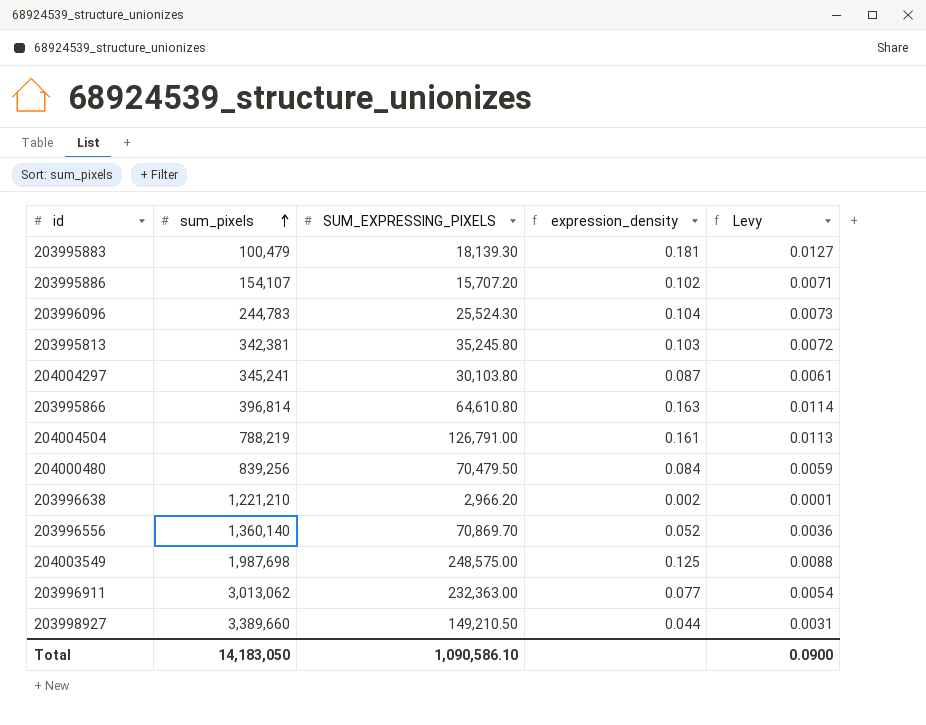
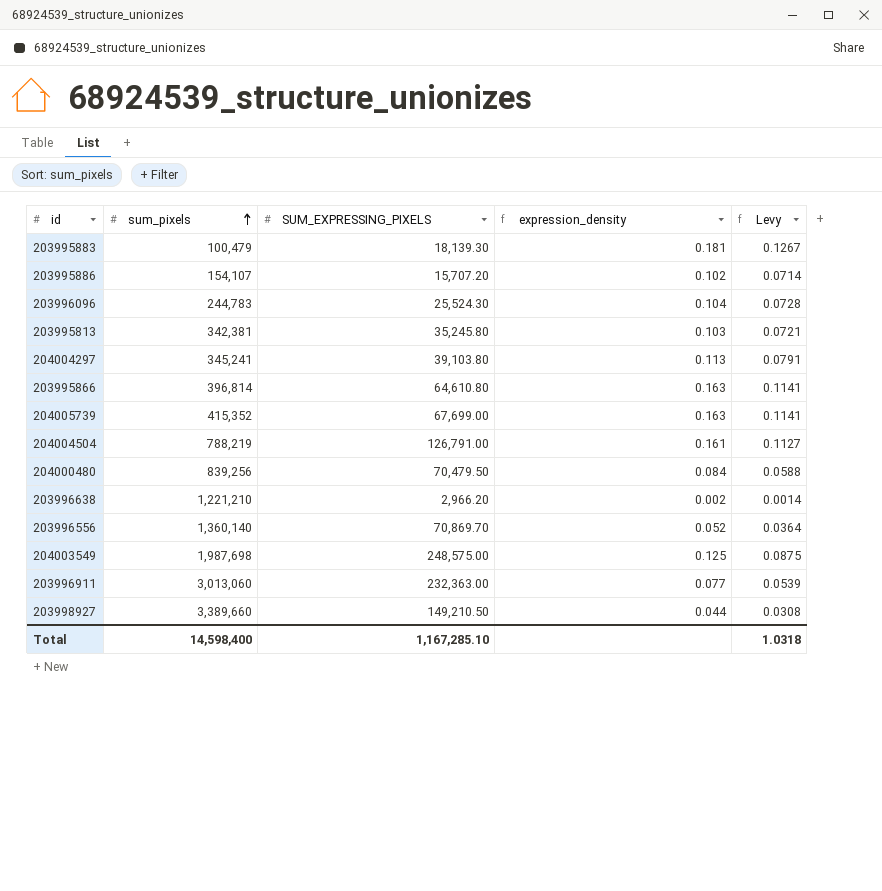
column Levy | formula: [expression_density] * 0.07 -> [expression_density] * 0.7
204004297 | SUM_EXPRESSING_PIXELS: 30,103.80 -> 39,103.80
204004297 | expression_density: 0.087 -> 0.113
row 204005739: none -> 415,352 | 67,699.00 | 0.163 | 0.1141
203996911 | sum_pixels: 3,013,062 -> 3,013,060
Total | sum_pixels: 14,183,050 -> 14,598,400
Total | SUM_EXPRESSING_PIXELS: 1,090,586.10 -> 1,167,285.10
Total | Levy: 0.0900 -> 1.0318

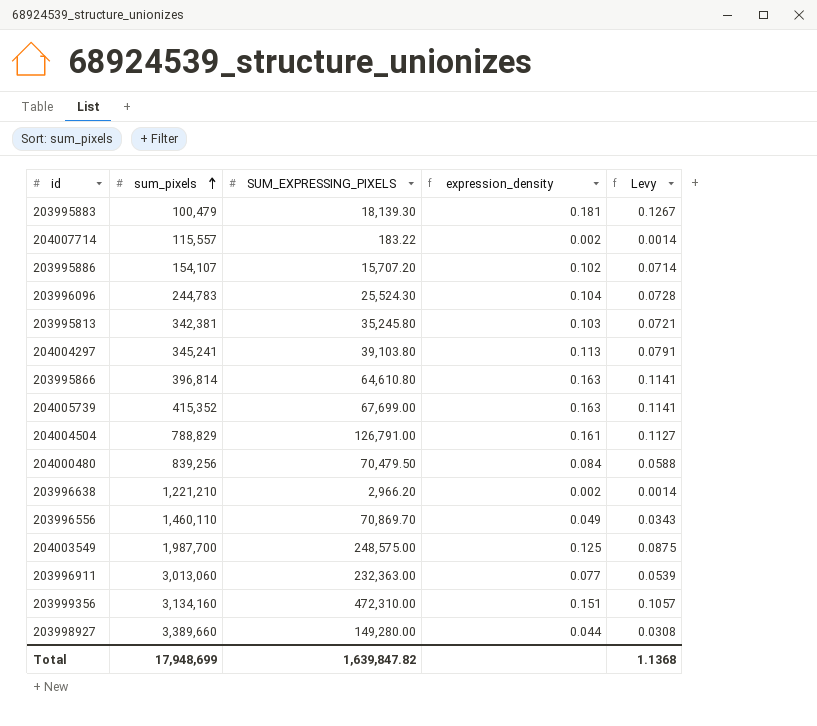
row 204007714: none -> 115,557 | 183.22 | 0.002 | 0.0014
204004504 | sum_pixels: 788,219 -> 788,829
203996556 | sum_pixels: 1,360,140 -> 1,460,110
203996556 | expression_density: 0.052 -> 0.049
203996556 | Levy: 0.0364 -> 0.0343
204003549 | sum_pixels: 1,987,698 -> 1,987,700
row 203999356: none -> 3,134,160 | 472,310.00 | 0.151 | 0.1057
203998927 | SUM_EXPRESSING_PIXELS: 149,210.50 -> 149,280.00
Total | sum_pixels: 14,598,400 -> 17,948,699
Total | SUM_EXPRESSING_PIXELS: 1,167,285.10 -> 1,639,847.82
Total | Levy: 1.0318 -> 1.1368

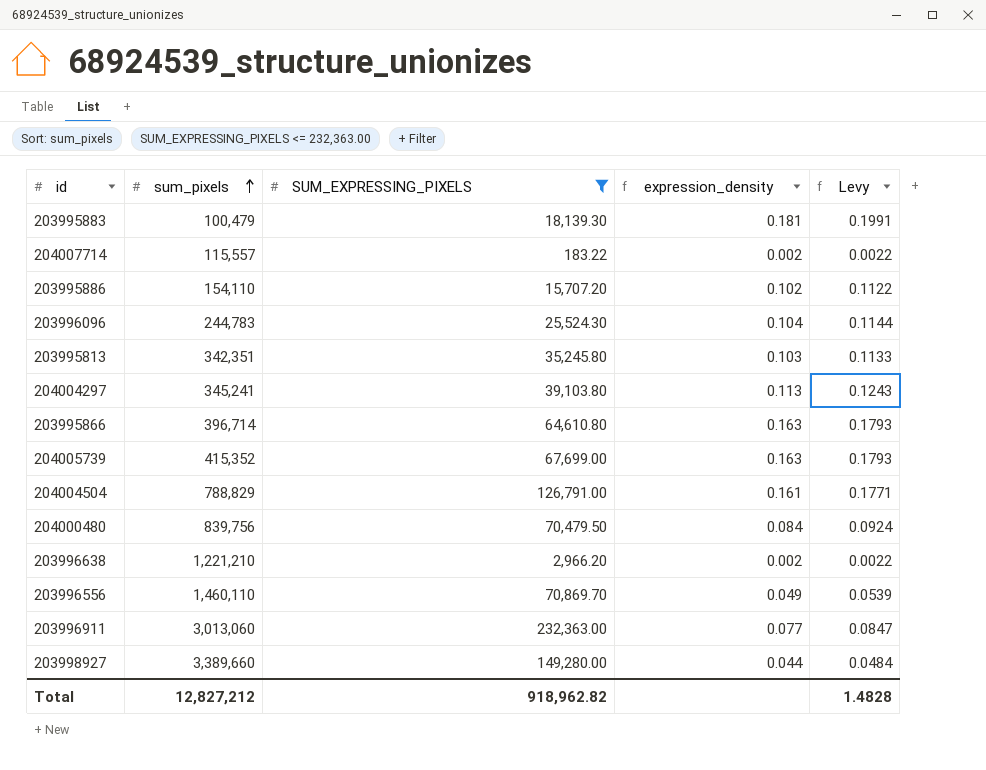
filter: none -> SUM_EXPRESSING_PIXELS <= 232,363.00
column Levy | formula: [expression_density] * 0.7 -> [expression_density] * 1.1
203995886 | sum_pixels: 154,107 -> 154,110
203995813 | sum_pixels: 342,381 -> 342,351
203995866 | sum_pixels: 396,814 -> 396,714
204000480 | sum_pixels: 839,256 -> 839,756
Total | sum_pixels: 17,948,699 -> 12,827,212
Total | SUM_EXPRESSING_PIXELS: 1,639,847.82 -> 918,962.82
Total | Levy: 1.1368 -> 1.4828

